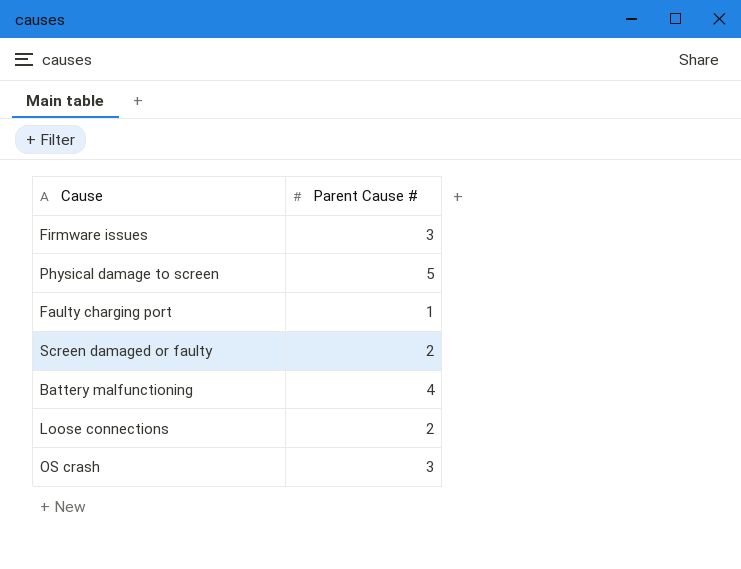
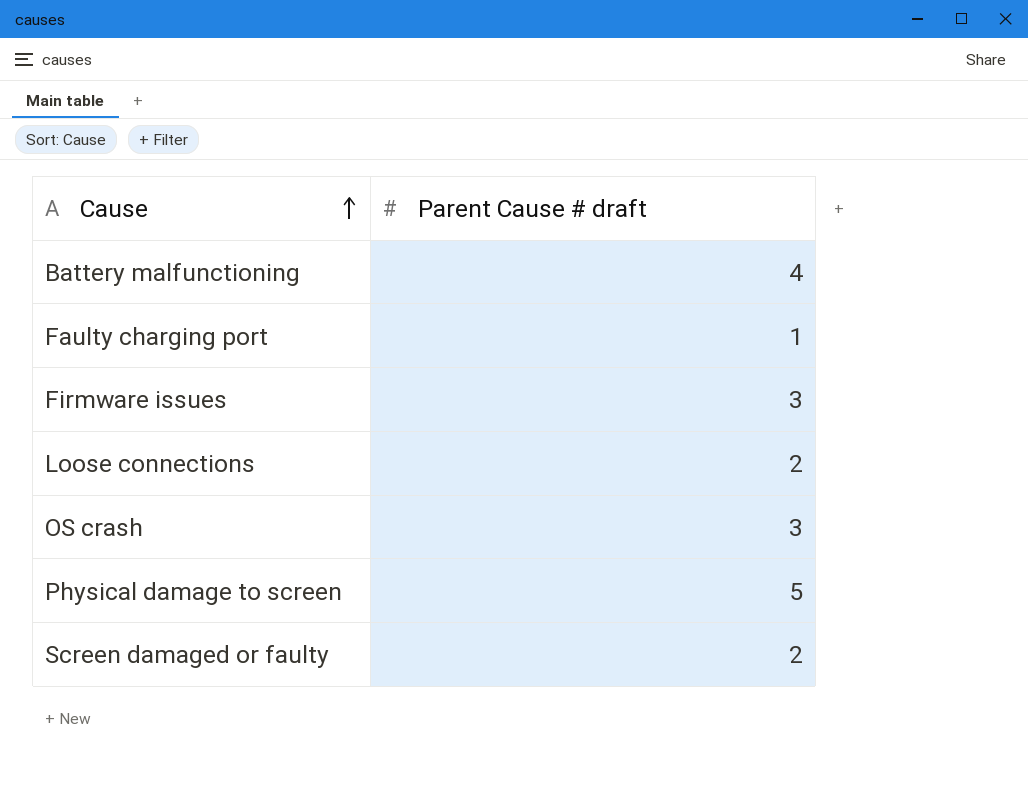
row order: none -> Cause ascending
column name: Parent Cause # -> Parent Cause # draft

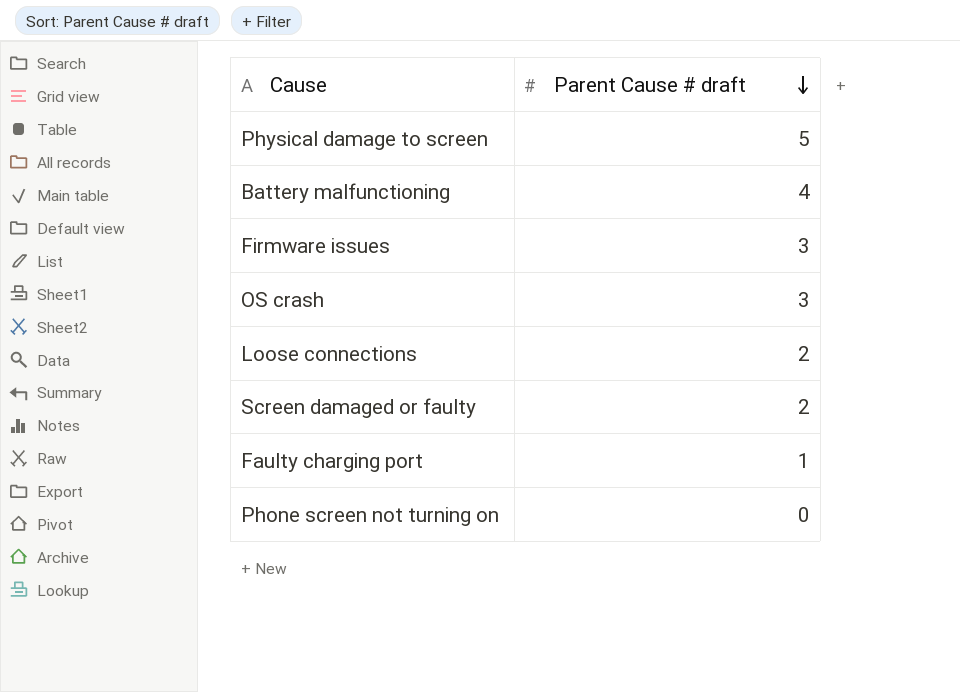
row order: Cause ascending -> Parent Cause # draft descending
row Phone screen not turning on: none -> 0

